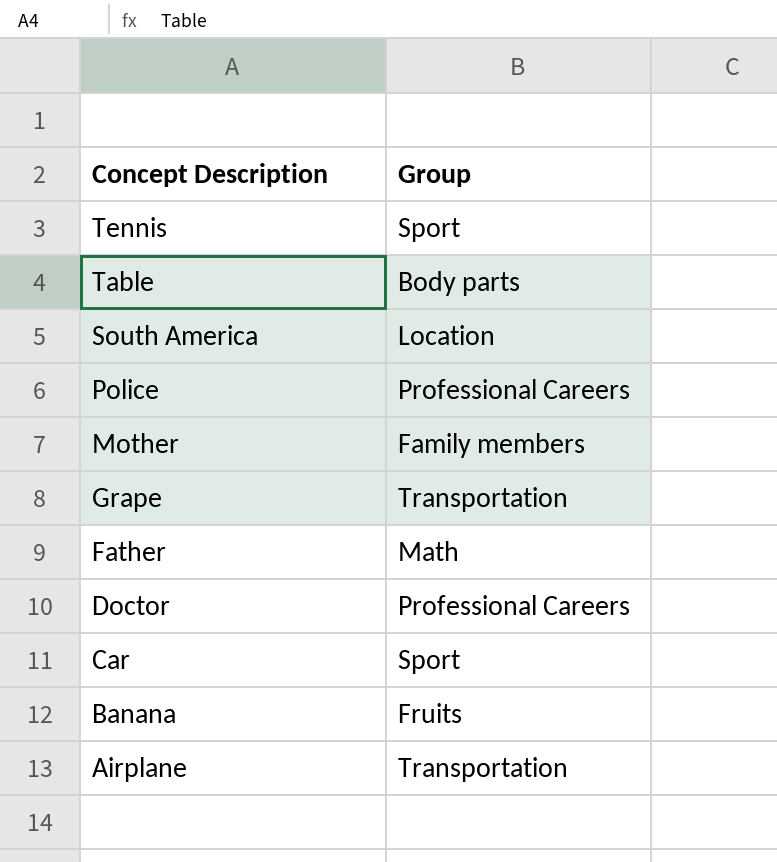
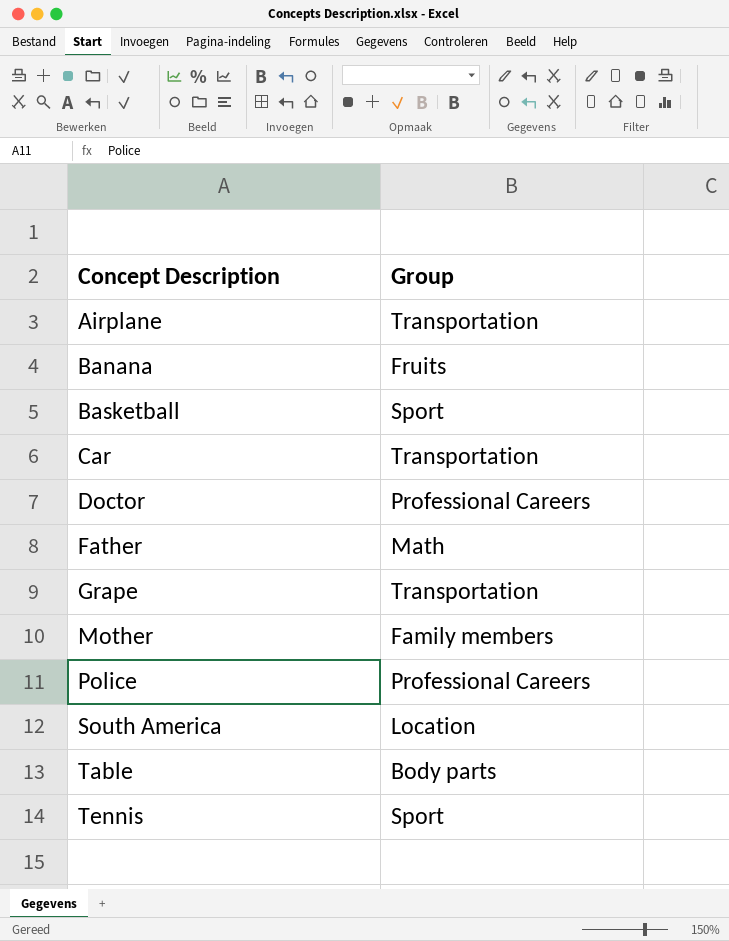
row order: Concept Description descending -> Concept Description ascending
row Basketball: none -> Sport
Car | Group: Sport -> Transportation

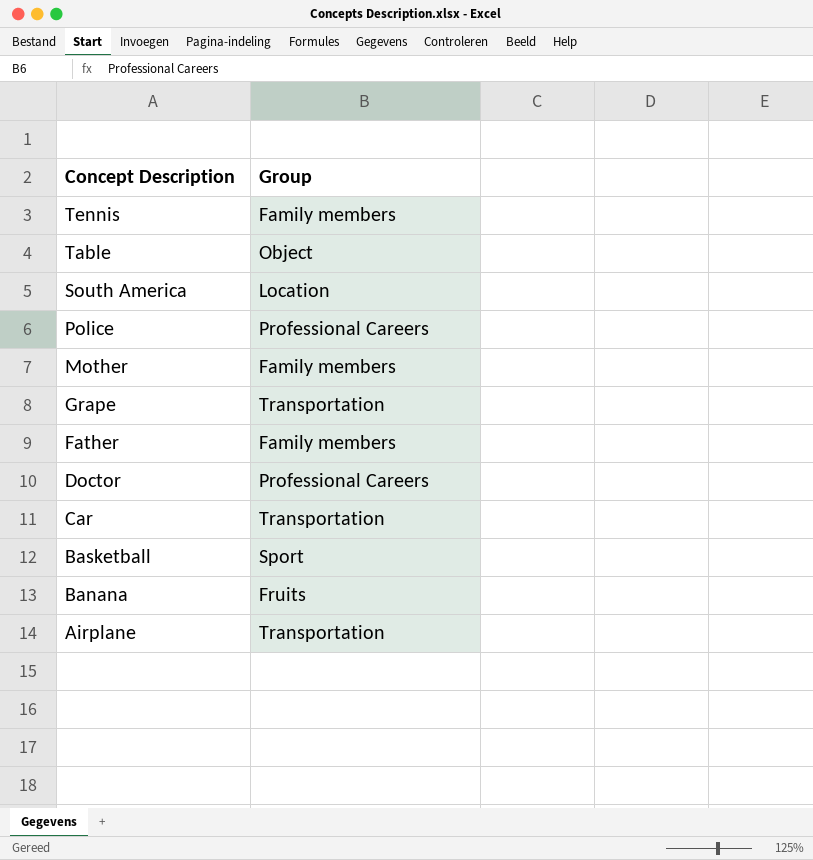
row order: Concept Description ascending -> Concept Description descending
Tennis | Group: Sport -> Family members
Table | Group: Body parts -> Object
Father | Group: Math -> Family members

